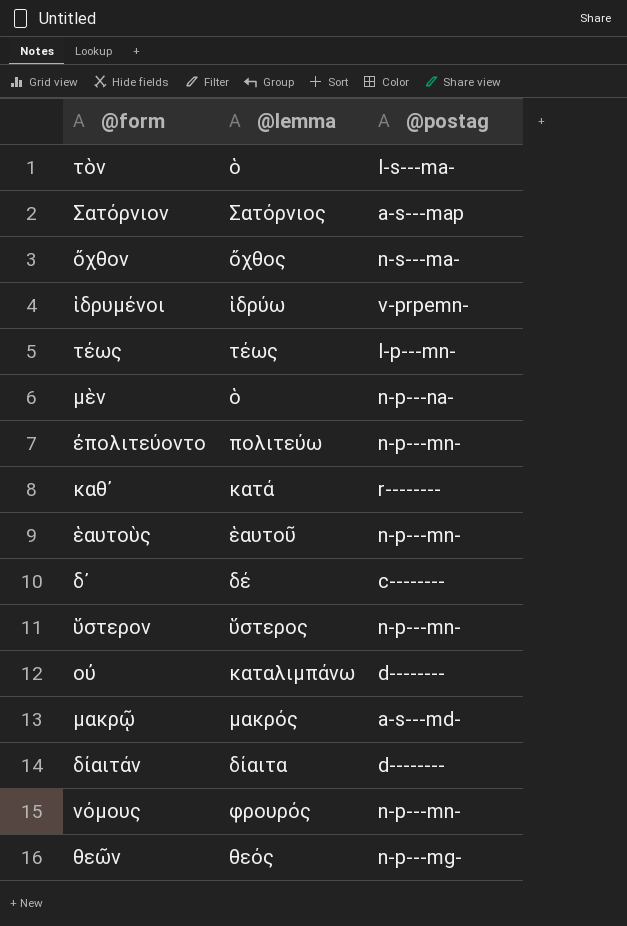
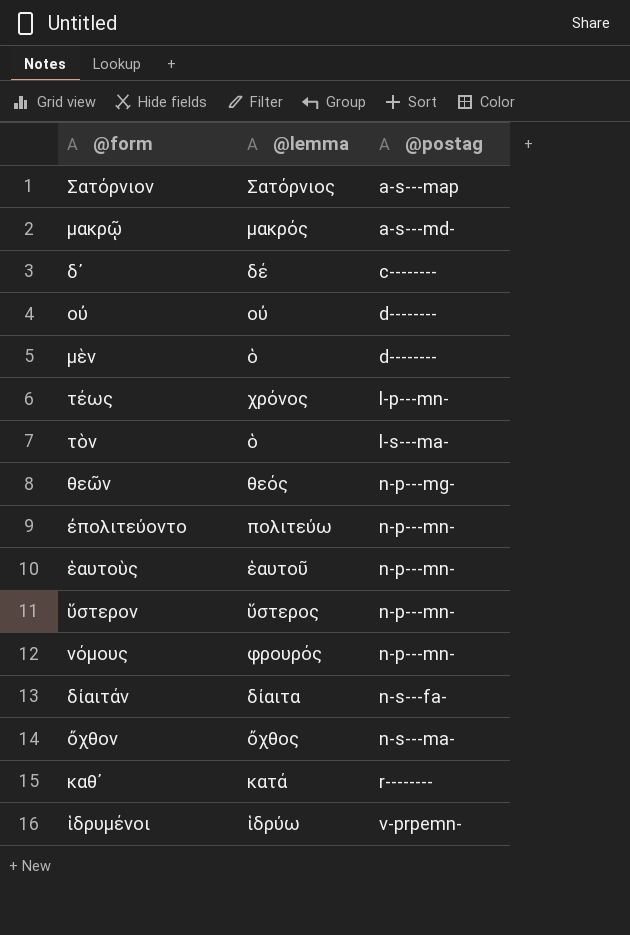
row order: none -> @postag ascending
οὐ | @lemma: καταλιμπάνω -> οὐ
μὲν | @postag: n-p---na- -> d--------
τέως | @lemma: τέως -> χρόνος
δίαιτάν | @postag: d-------- -> n-s---fa-

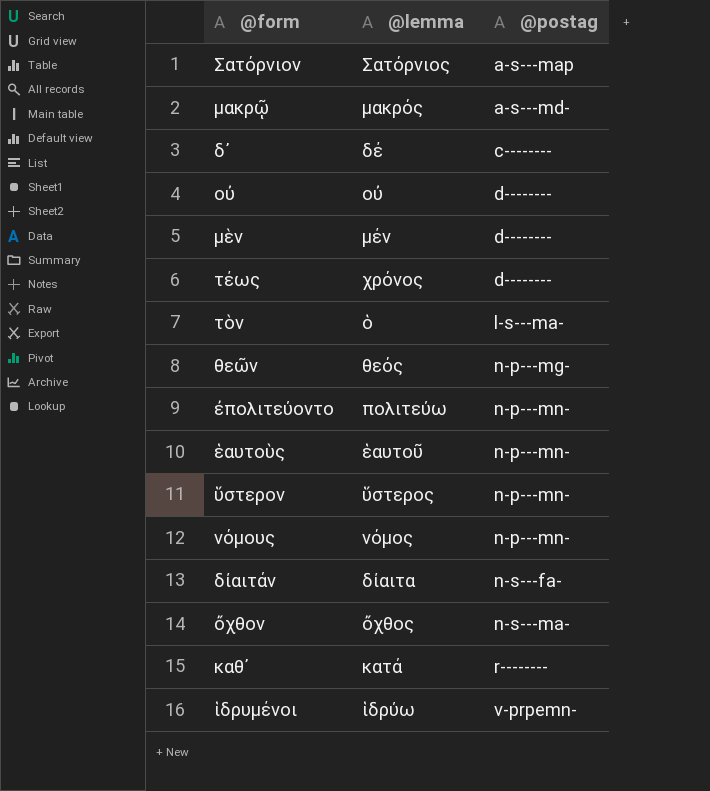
μὲν | @lemma: ὁ -> μέν
τέως | @postag: l-p---mn- -> d--------
νόμους | @lemma: φρουρός -> νόμος

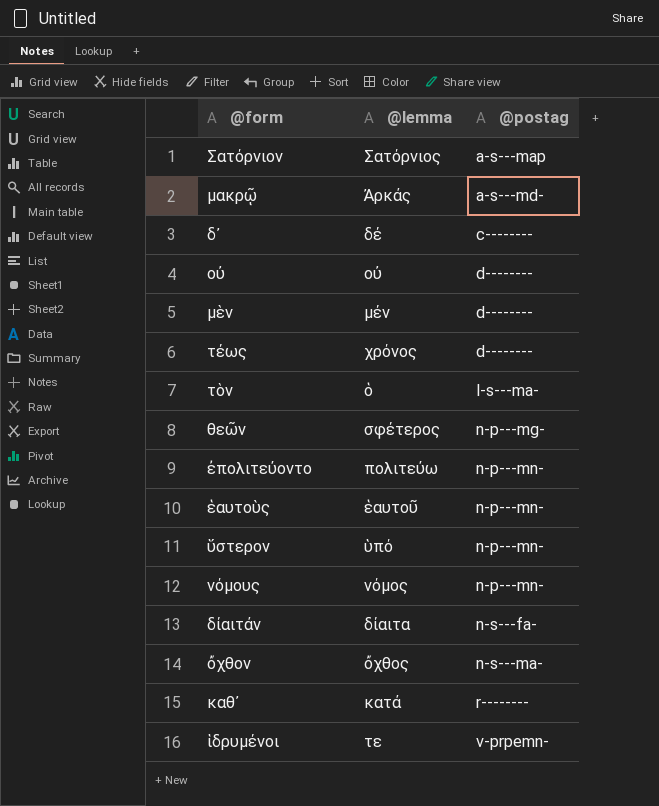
μακρῷ | @lemma: μακρός -> Ἀρκάς
θεῶν | @lemma: θεός -> σφέτερος
ὕστερον | @lemma: ὕστερος -> ὑπό
ἱδρυμένοι | @lemma: ἱδρύω -> τε

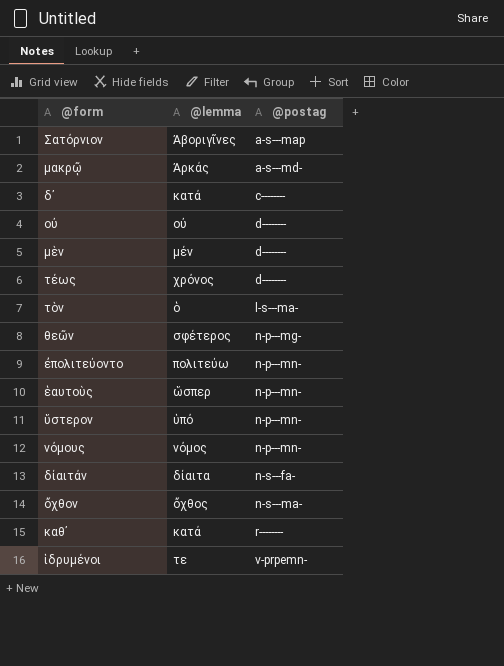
Σατόρνιον | @lemma: Σατόρνιος -> Ἀβοριγῖνες
δ᾽ | @lemma: δέ -> κατά
ἑαυτοὺς | @lemma: ἑαυτοῦ -> ὥσπερ

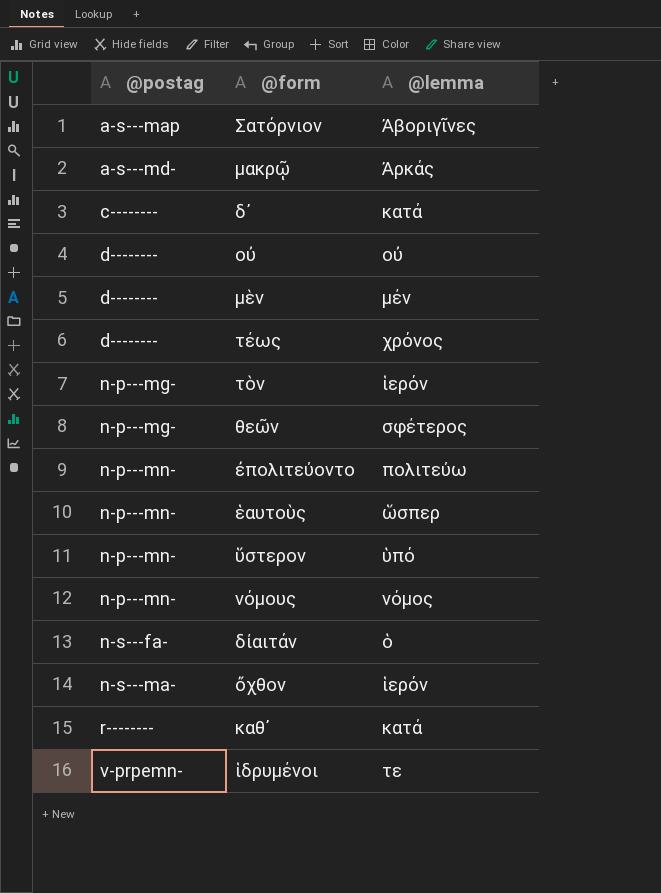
column @postag | position: 3 -> 1
τὸν | @postag: l-s---ma- -> n-p---mg-
τὸν | @lemma: ὁ -> ἱερόν
δίαιτάν | @lemma: δίαιτα -> ὁ
ὄχθον | @lemma: ὄχθος -> ἱερόν

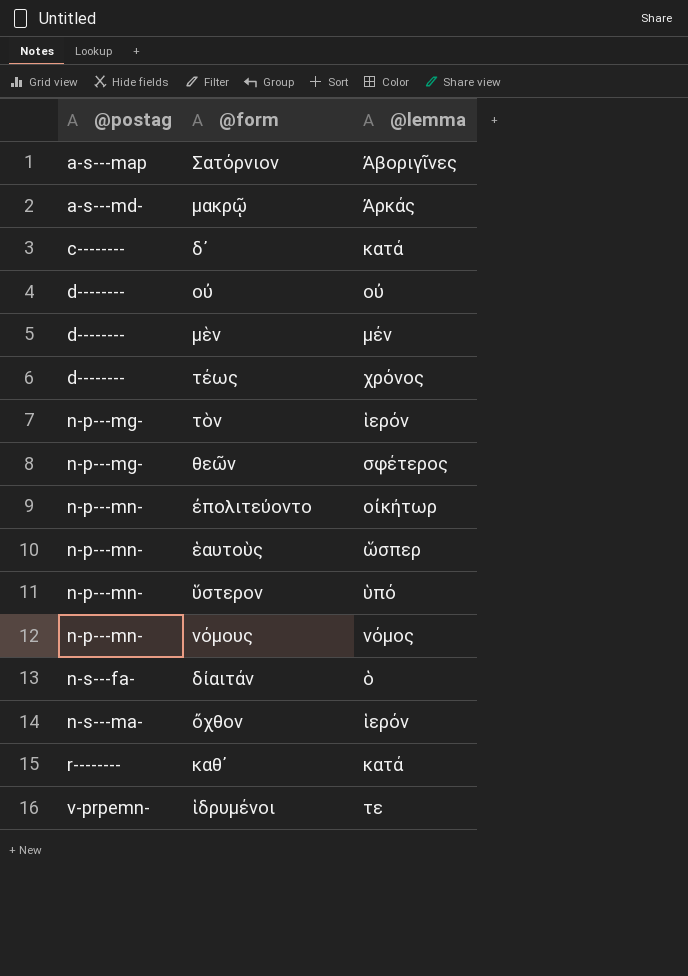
ἐπολιτεύοντο | @lemma: πολιτεύω -> οἰκήτωρ

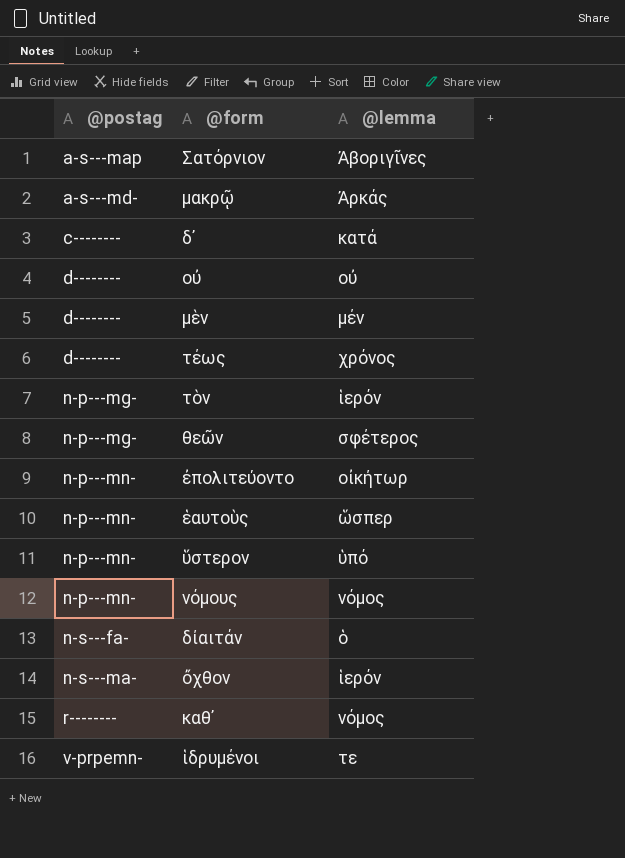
καθ᾽ | @lemma: κατά -> νόμος

